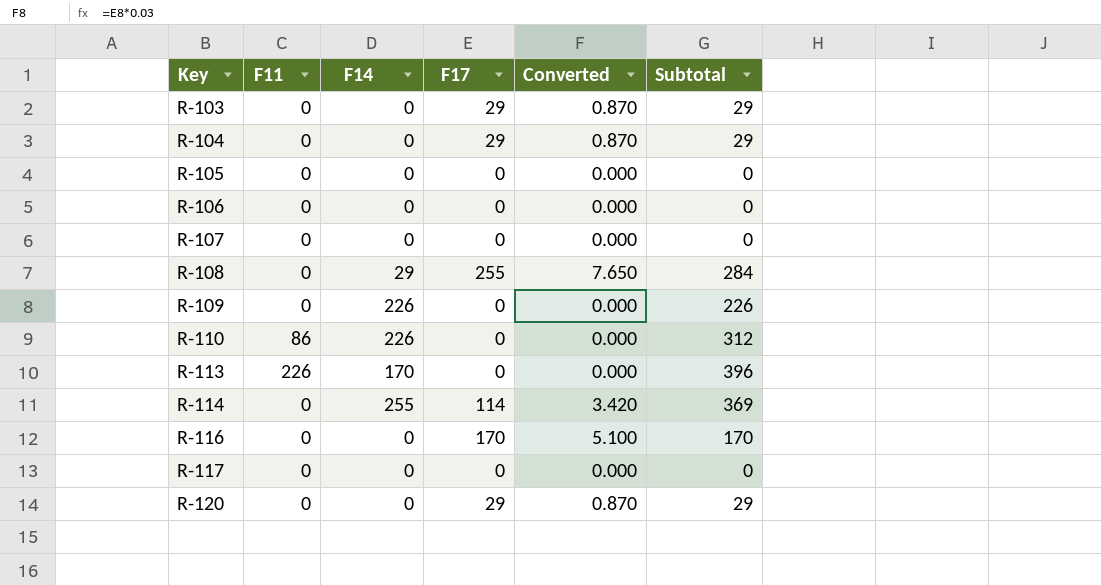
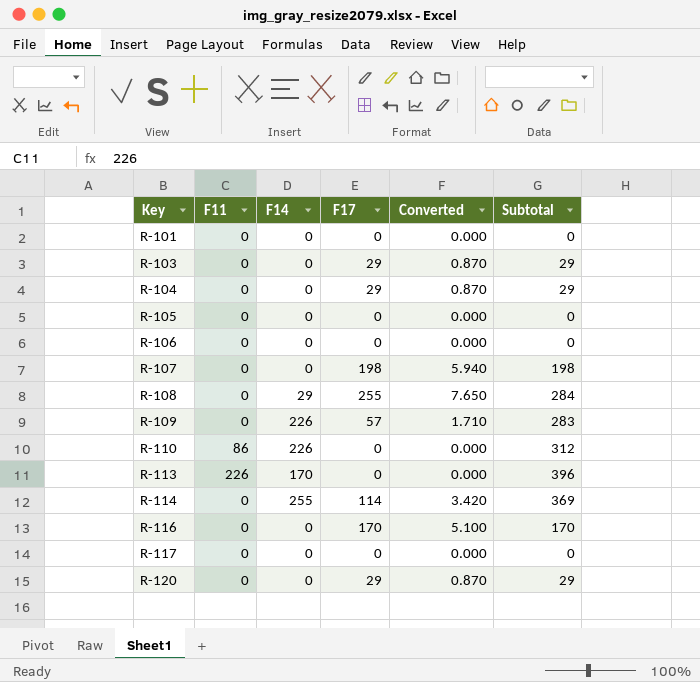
row R-101: none -> 0 | 0 | 0 | 0.000 | 0
R-107 | F17: 0 -> 198
R-107 | Converted: 0.000 -> 5.940
R-107 | Subtotal: 0 -> 198
R-109 | F17: 0 -> 57
R-109 | Converted: 0.000 -> 1.710
R-109 | Subtotal: 226 -> 283

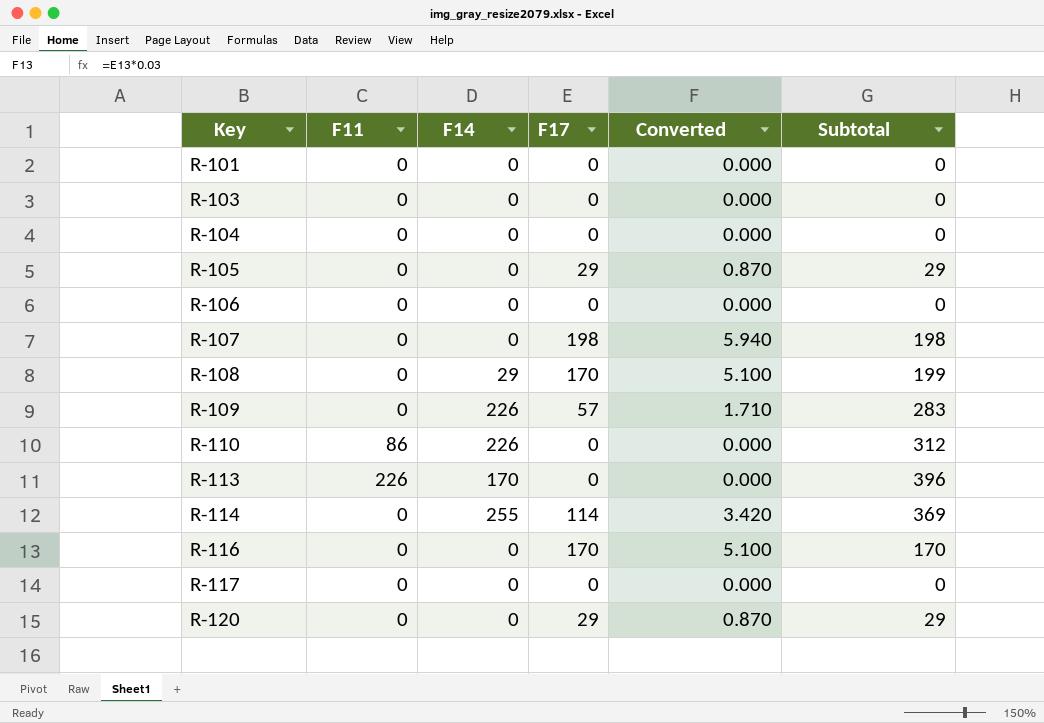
R-103 | F17: 29 -> 0
R-103 | Converted: 0.870 -> 0.000
R-103 | Subtotal: 29 -> 0
R-104 | F17: 29 -> 0
R-104 | Converted: 0.870 -> 0.000
R-104 | Subtotal: 29 -> 0
R-105 | F17: 0 -> 29
R-105 | Converted: 0.000 -> 0.870
R-105 | Subtotal: 0 -> 29
R-108 | F17: 255 -> 170
R-108 | Converted: 7.650 -> 5.100
R-108 | Subtotal: 284 -> 199

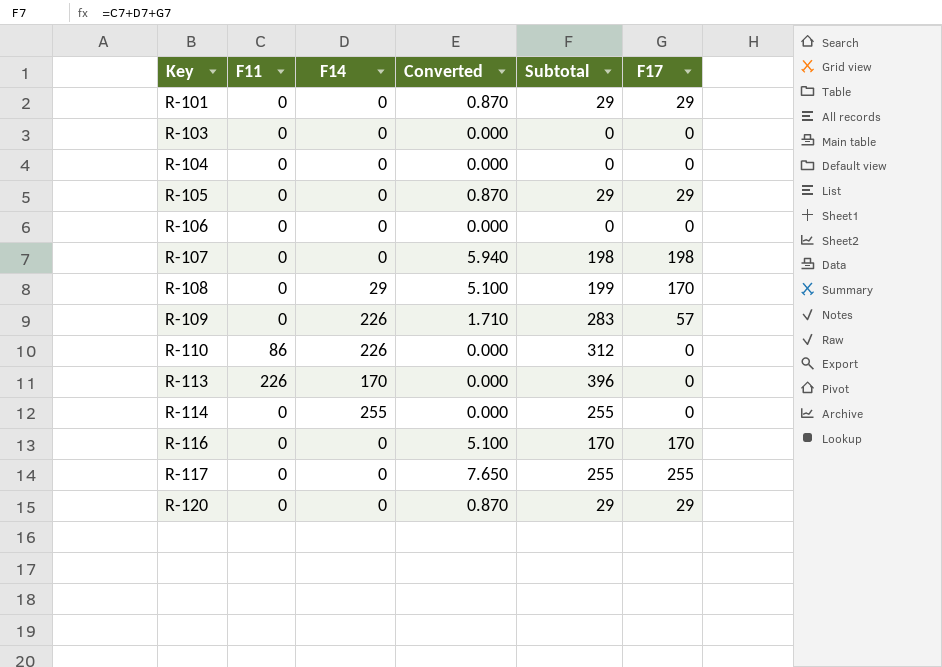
column F17 | position: 4 -> 6
R-101 | Converted: 0.000 -> 0.870
R-101 | Subtotal: 0 -> 29
R-101 | F17: 0 -> 29
R-114 | Converted: 3.420 -> 0.000
R-114 | Subtotal: 369 -> 255
R-114 | F17: 114 -> 0
R-117 | Converted: 0.000 -> 7.650
R-117 | Subtotal: 0 -> 255
R-117 | F17: 0 -> 255

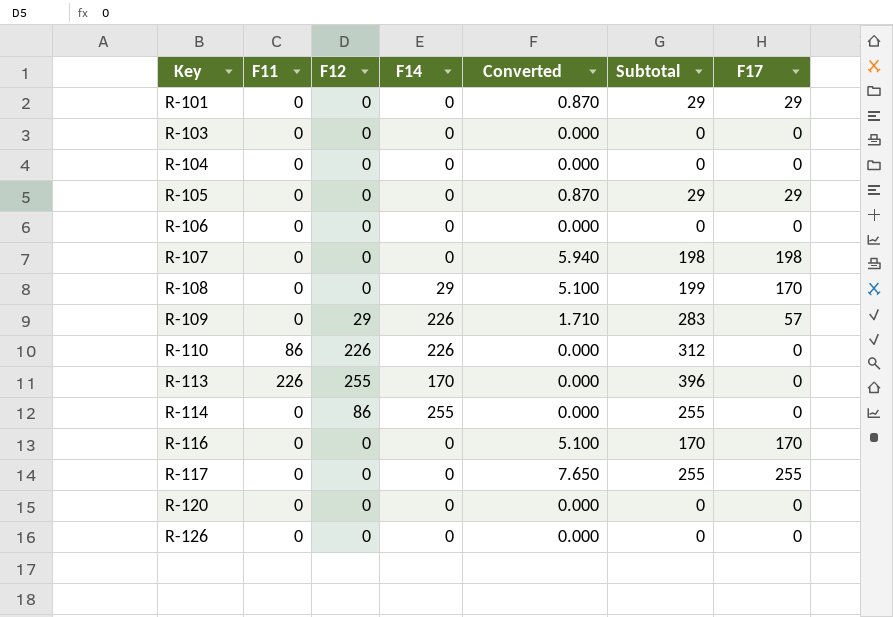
column F12 | position: none -> 3
R-120 | Converted: 0.870 -> 0.000
R-120 | Subtotal: 29 -> 0
R-120 | F17: 29 -> 0
row R-126: none -> 0 | 0 | 0 | 0.000 | 0 | 0

